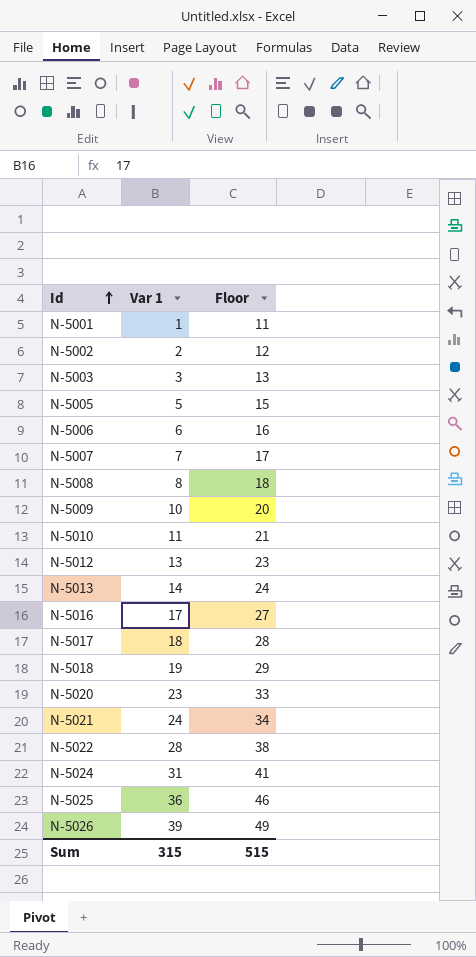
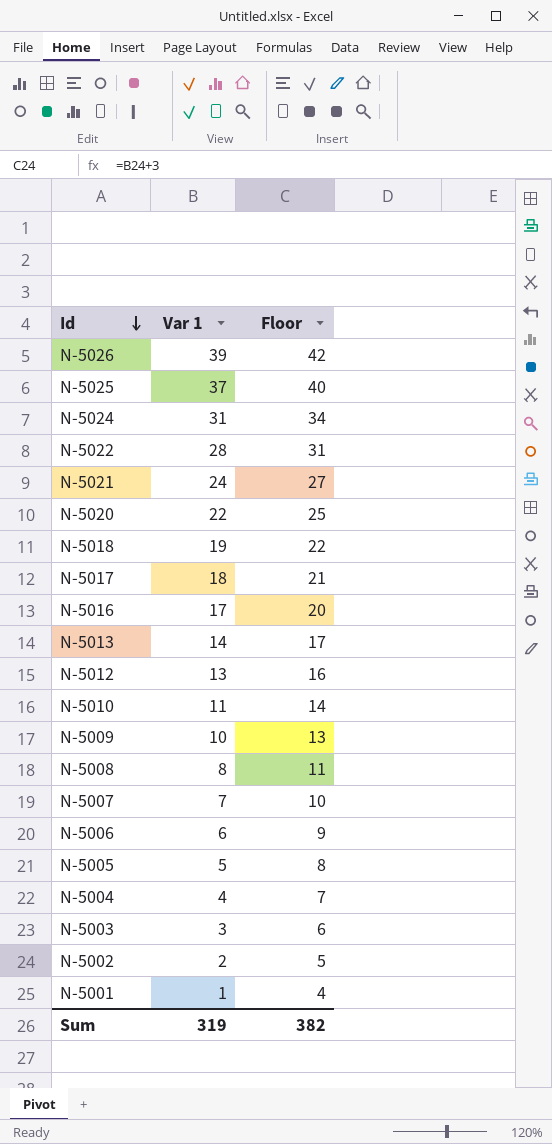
row order: Id ascending -> Id descending
column Floor | formula: [Var 1] + 10 -> [Var 1] + 3
N-5025 | Var 1: 36 -> 37
N-5020 | Var 1: 23 -> 22
row N-5004: none -> 4 | 7
Sum | Var 1: 315 -> 319
Sum | Floor: 515 -> 382

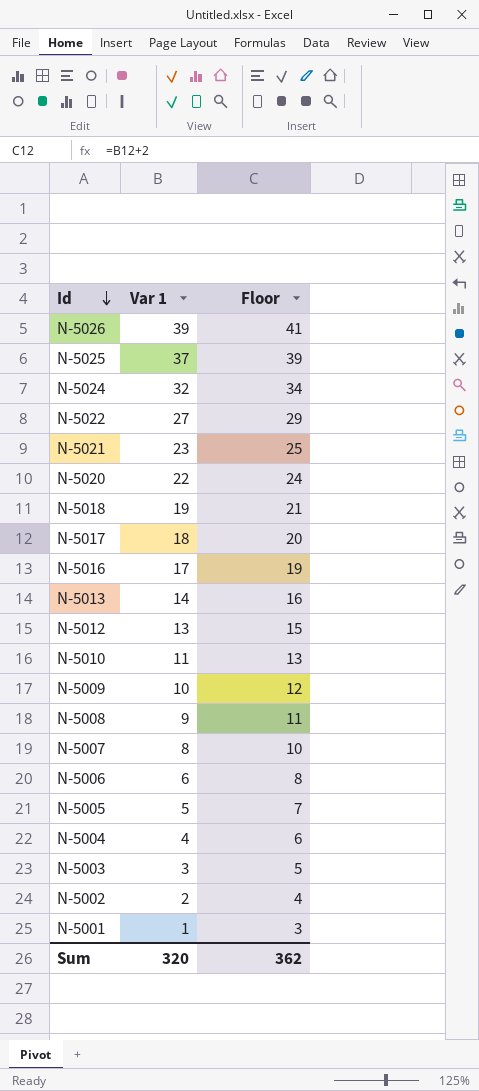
column Floor | formula: [Var 1] + 3 -> [Var 1] + 2
N-5024 | Var 1: 31 -> 32
N-5022 | Var 1: 28 -> 27
N-5021 | Var 1: 24 -> 23
N-5008 | Var 1: 8 -> 9
N-5007 | Var 1: 7 -> 8
Sum | Var 1: 319 -> 320
Sum | Floor: 382 -> 362

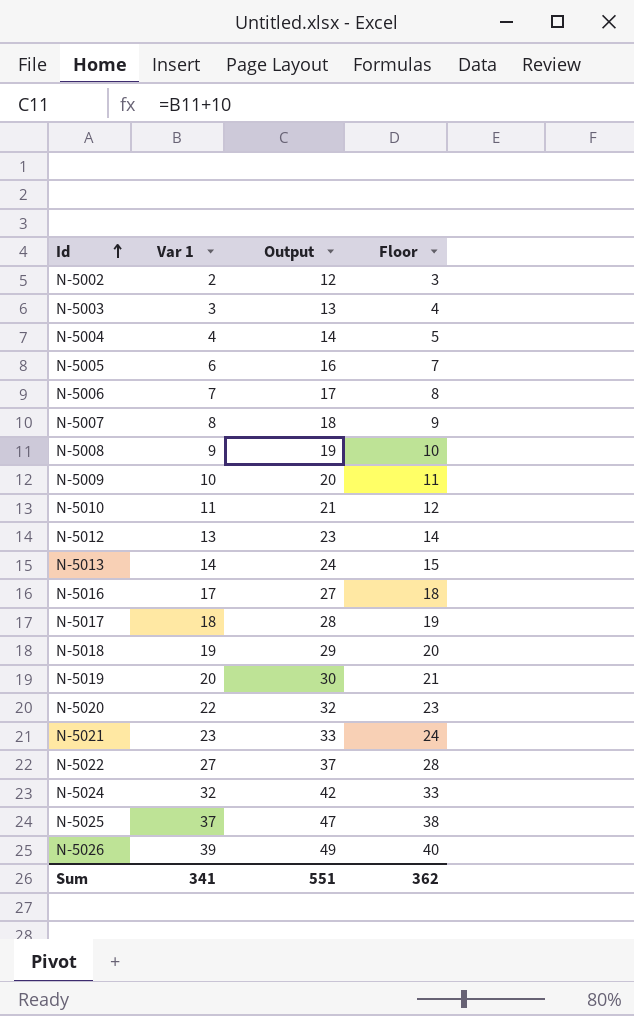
row order: Id descending -> Id ascending
column Output | formula: none -> [Var 1] + 10
column Floor | formula: [Var 1] + 2 -> [Var 1] + 1
row N-5001: 1 | 3 -> none
N-5005 | Var 1: 5 -> 6
N-5006 | Var 1: 6 -> 7
row N-5019: none -> 20 | 30 | 21
Sum | Var 1: 320 -> 341

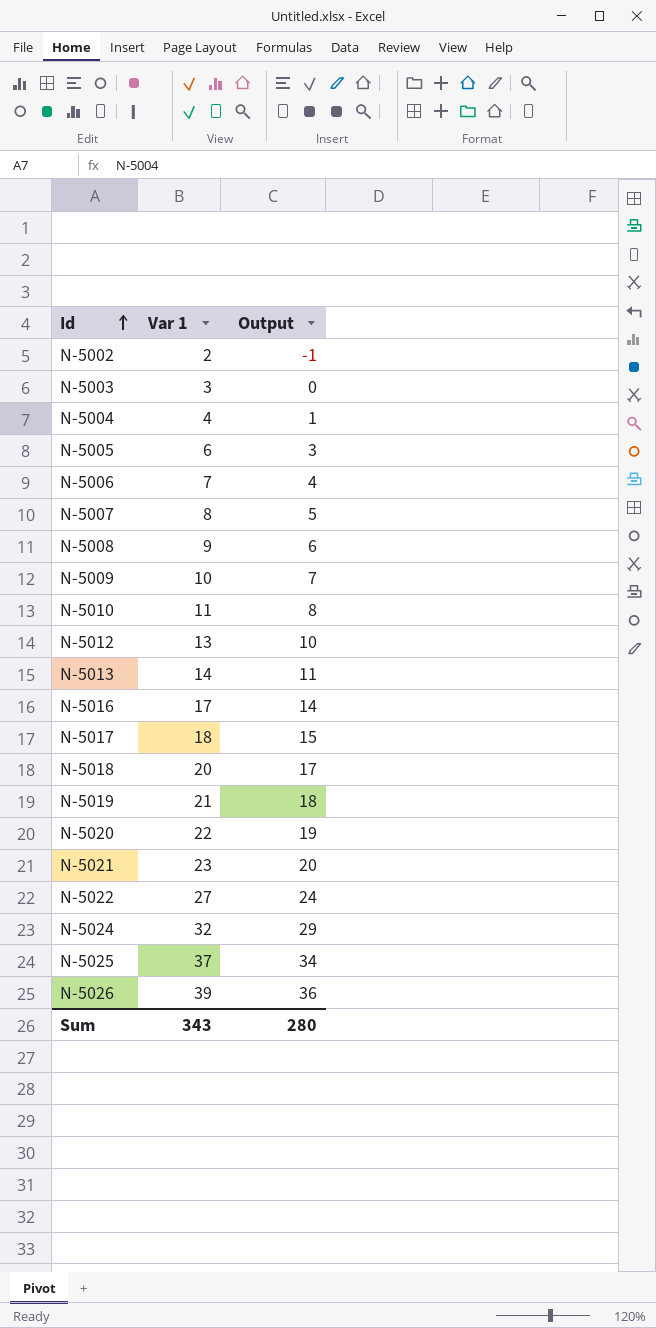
column Floor | formula: [Var 1] + 1 -> none
column Output | formula: [Var 1] + 10 -> [Var 1] - 3
N-5018 | Var 1: 19 -> 20
N-5019 | Var 1: 20 -> 21
Sum | Var 1: 341 -> 343
Sum | Output: 551 -> 280

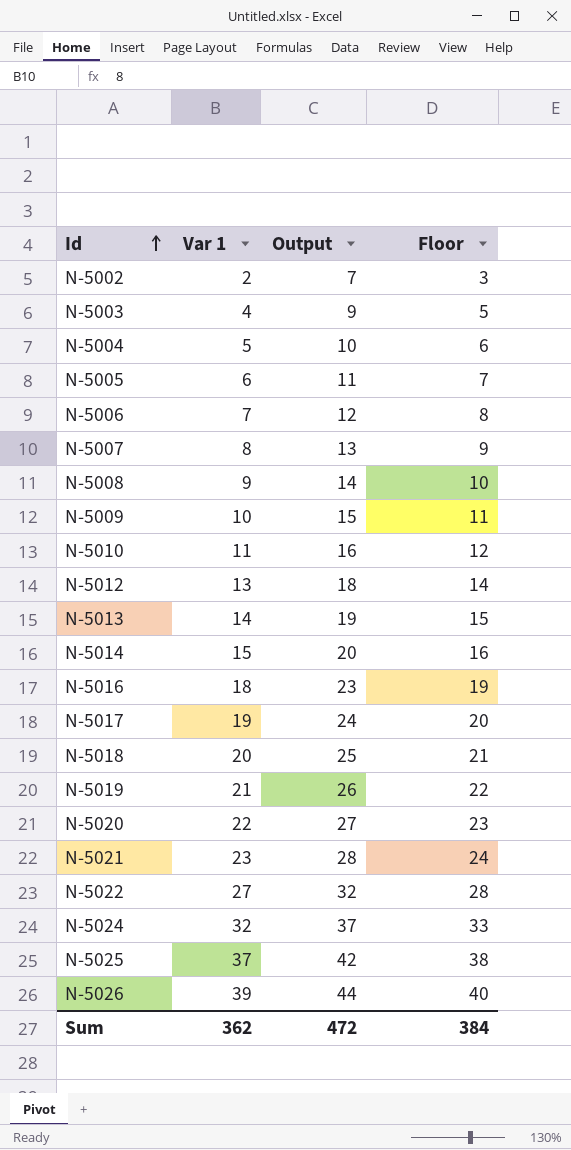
column Output | formula: [Var 1] - 3 -> [Var 1] + 5
column Floor | formula: none -> [Var 1] + 1
N-5003 | Var 1: 3 -> 4
N-5004 | Var 1: 4 -> 5
row N-5014: none -> 15 | 20 | 16
N-5016 | Var 1: 17 -> 18
N-5017 | Var 1: 18 -> 19
Sum | Var 1: 343 -> 362
Sum | Output: 280 -> 472

